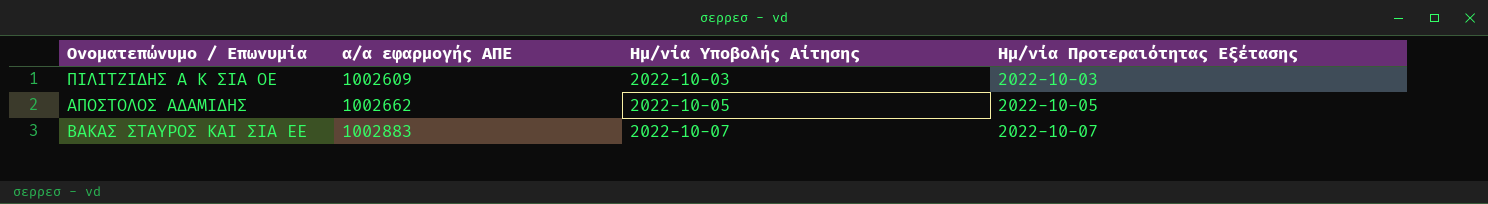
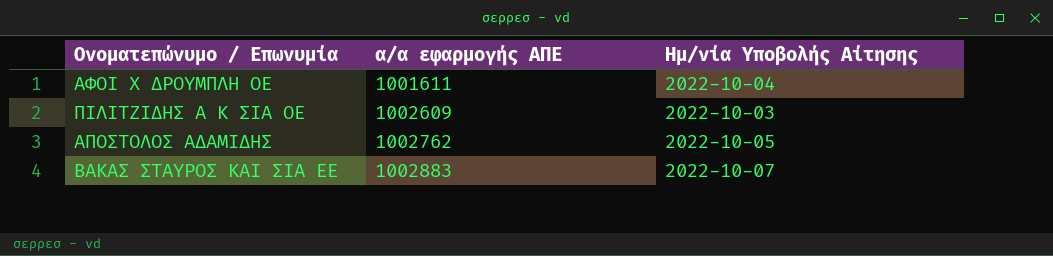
column Ημ/νία Προτεραιότητας Εξέτασης | position: 4 -> none
row ΑΦΟΙ Χ ΔΡΟΥΜΠΛΗ ΟΕ: none -> 1001611 | 2022-10-04
ΑΠΟΣΤΟΛΟΣ ΑΔΑΜΙΔΗΣ | α/α εφαρμογής ΑΠΕ: 1002662 -> 1002762

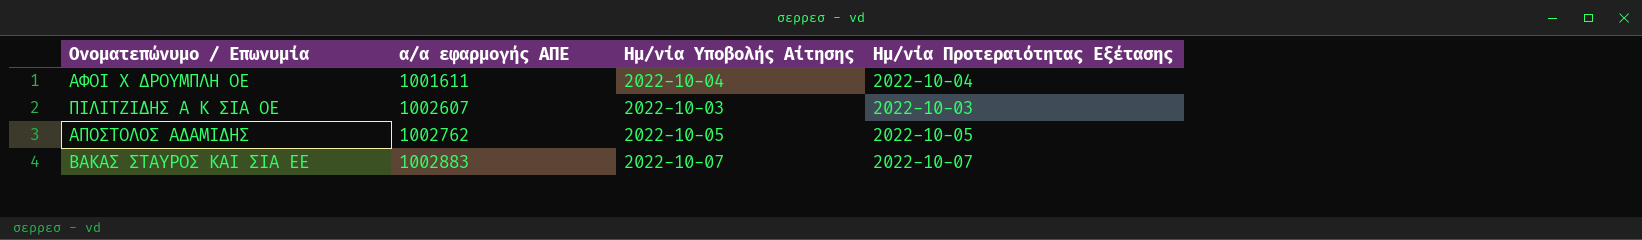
column Ημ/νία Προτεραιότητας Εξέτασης | position: none -> 4
ΠΙΛΙΤΖΙΔΗΣ Α Κ ΣΙΑ ΟΕ | α/α εφαρμογής ΑΠΕ: 1002609 -> 1002607

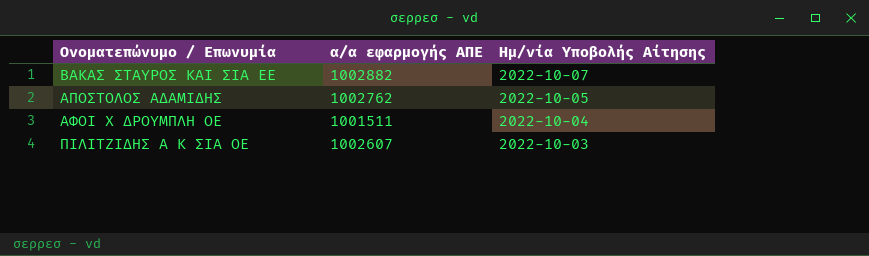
row order: α/α εφαρμογής ΑΠΕ ascending -> Ημ/νία Υποβολής Αίτησης descending
column Ημ/νία Προτεραιότητας Εξέτασης | position: 4 -> none
ΒΑΚΑΣ ΣΤΑΥΡΟΣ ΚΑΙ ΣΙΑ EE | α/α εφαρμογής ΑΠΕ: 1002883 -> 1002882
ΑΦΟΙ Χ ΔΡΟΥΜΠΛΗ ΟΕ | α/α εφαρμογής ΑΠΕ: 1001611 -> 1001511

